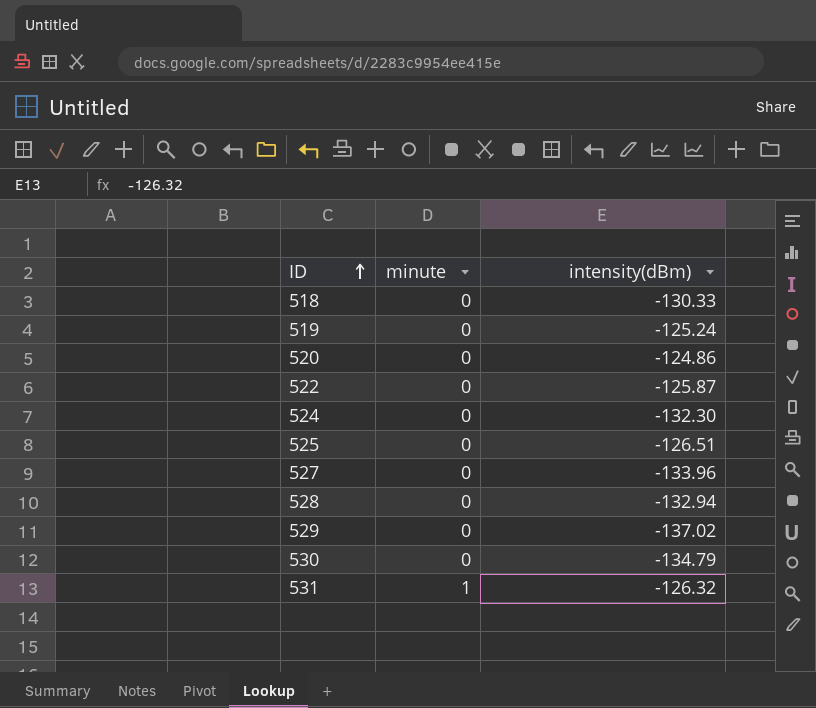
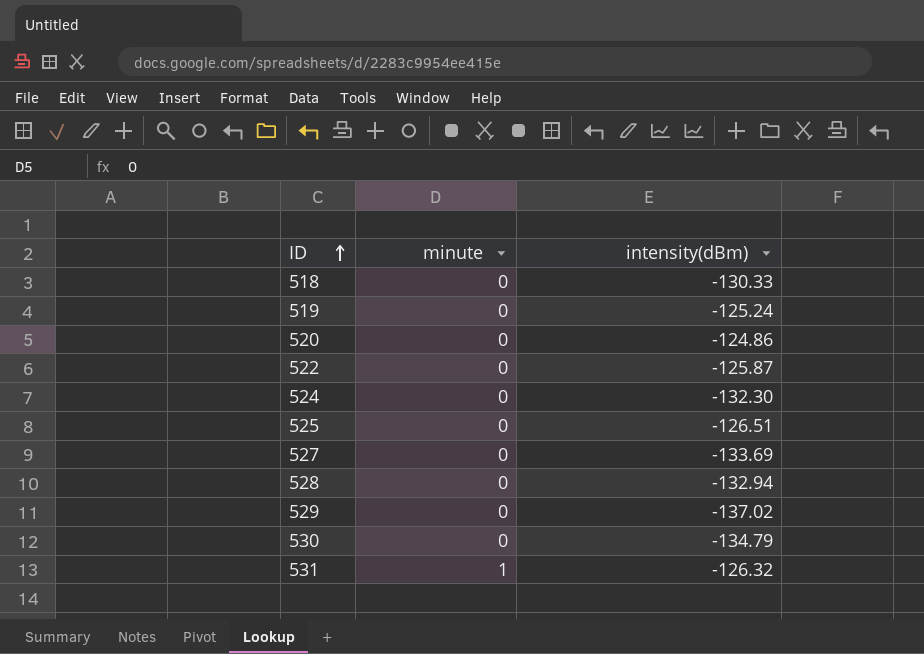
527 | intensity(dBm): -133.96 -> -133.69

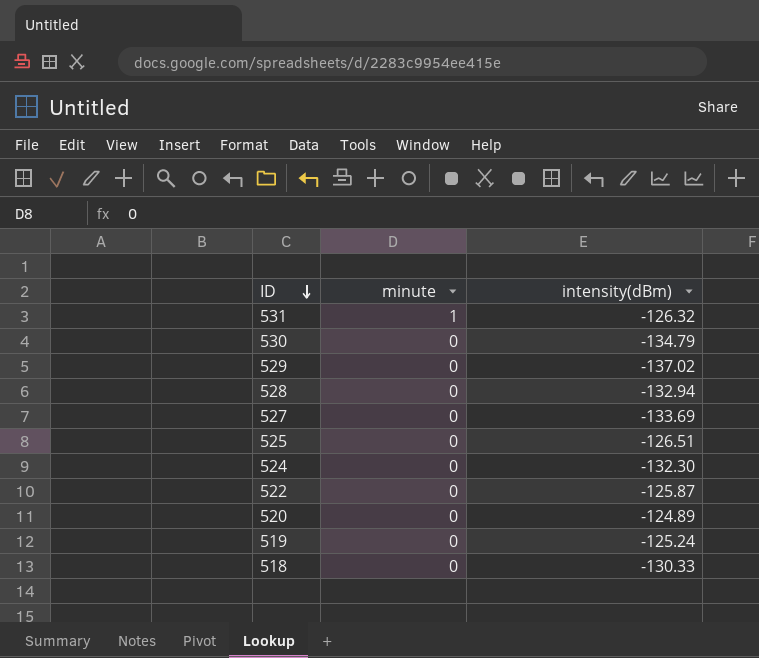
row order: ID ascending -> ID descending
520 | intensity(dBm): -124.86 -> -124.89

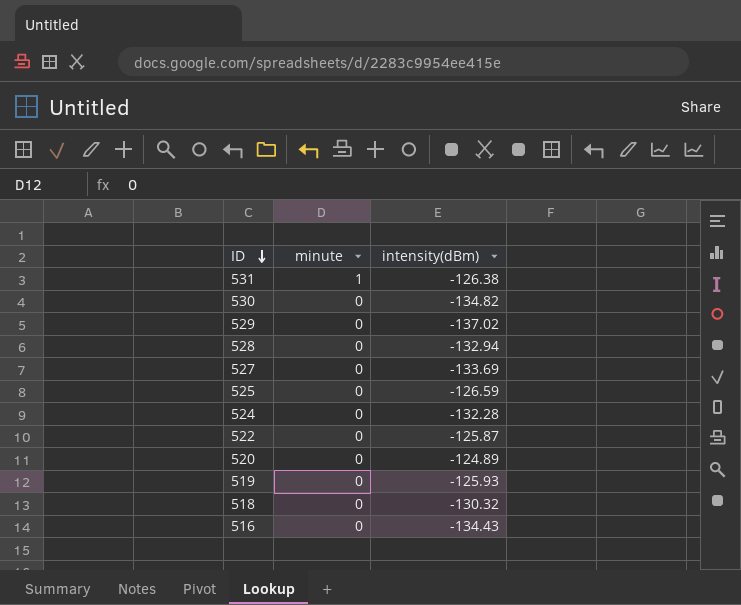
531 | intensity(dBm): -126.32 -> -126.38
530 | intensity(dBm): -134.79 -> -134.82
525 | intensity(dBm): -126.51 -> -126.59
524 | intensity(dBm): -132.30 -> -132.28
519 | intensity(dBm): -125.24 -> -125.93
518 | intensity(dBm): -130.33 -> -130.32
row 516: none -> 0 | -134.43

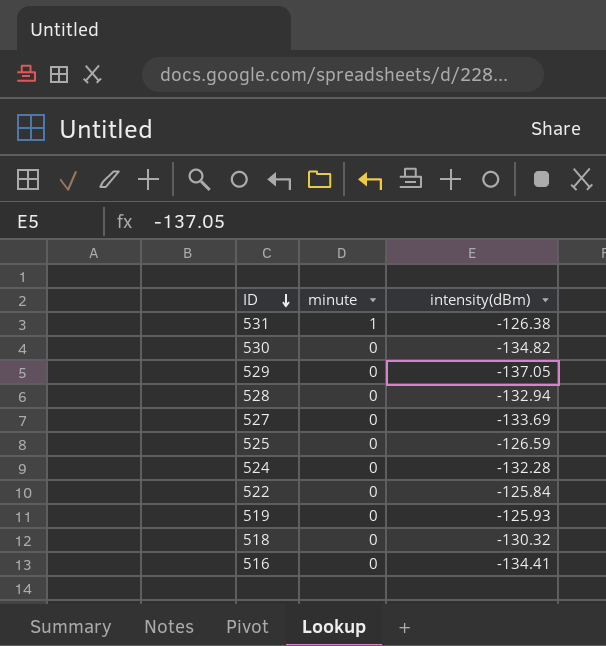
row 520: 0 | -124.89 -> none
529 | intensity(dBm): -137.02 -> -137.05
522 | intensity(dBm): -125.87 -> -125.84
516 | intensity(dBm): -134.43 -> -134.41

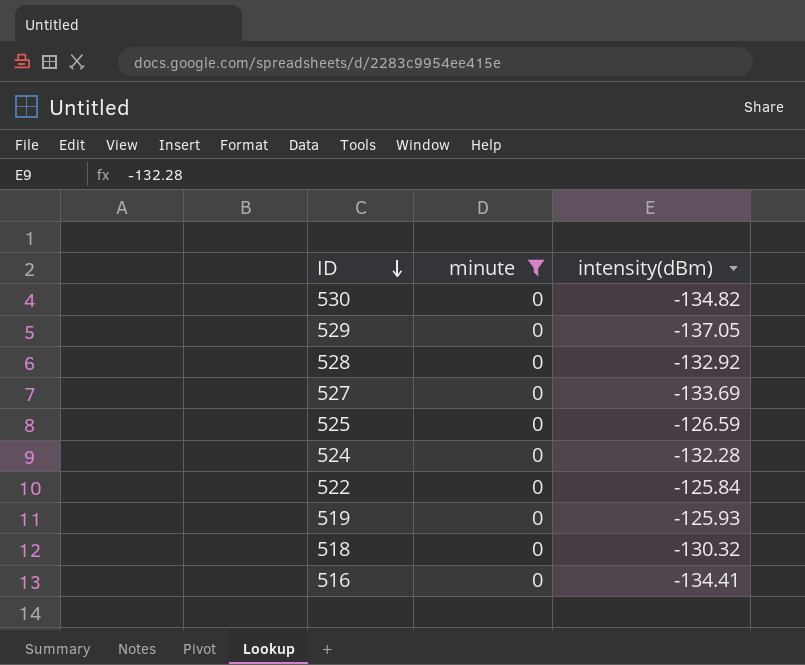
filter: none -> minute = 0
528 | intensity(dBm): -132.94 -> -132.92

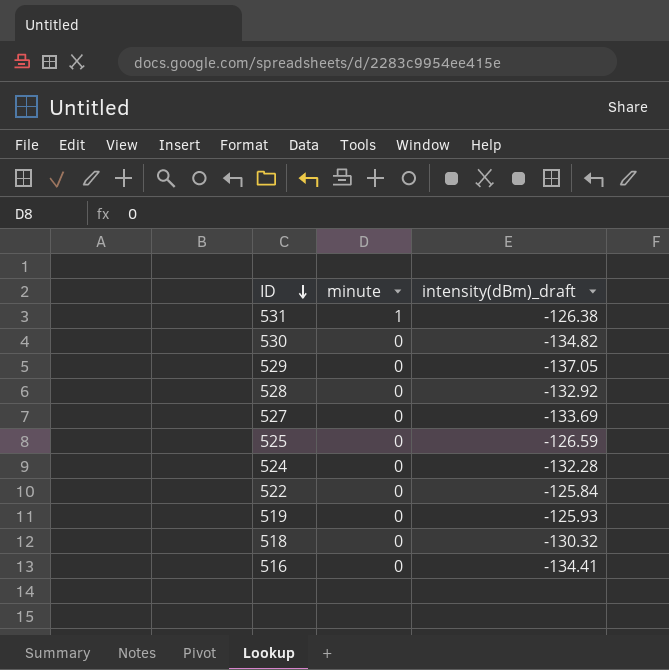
filter: minute = 0 -> none
column name: intensity(dBm) -> intensity(dBm)_draft

